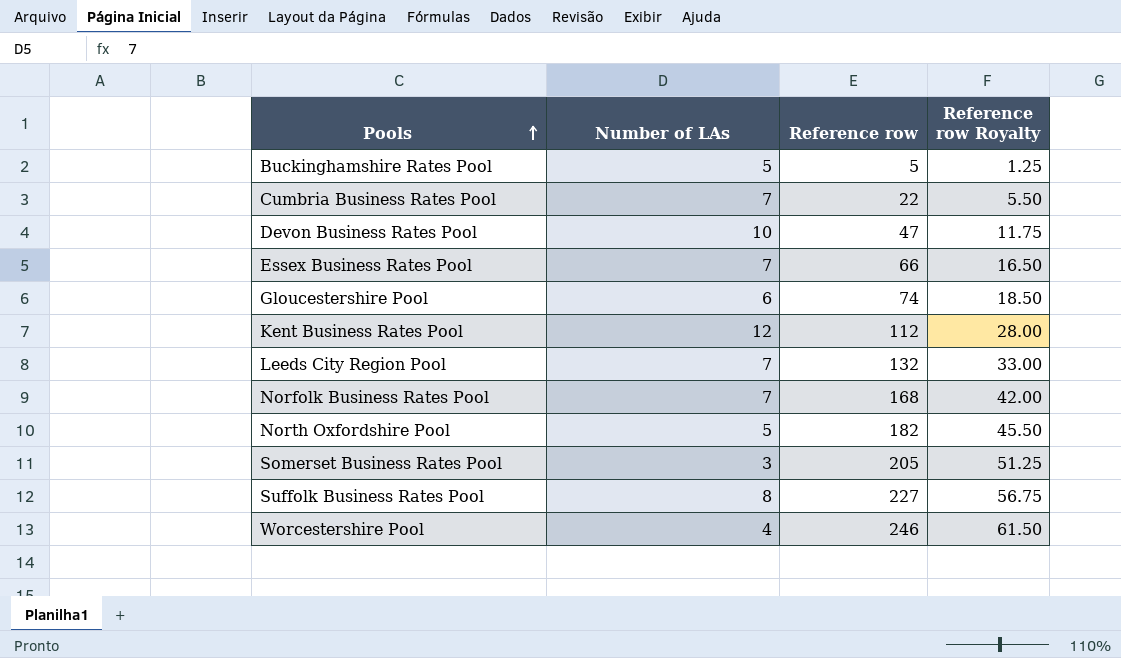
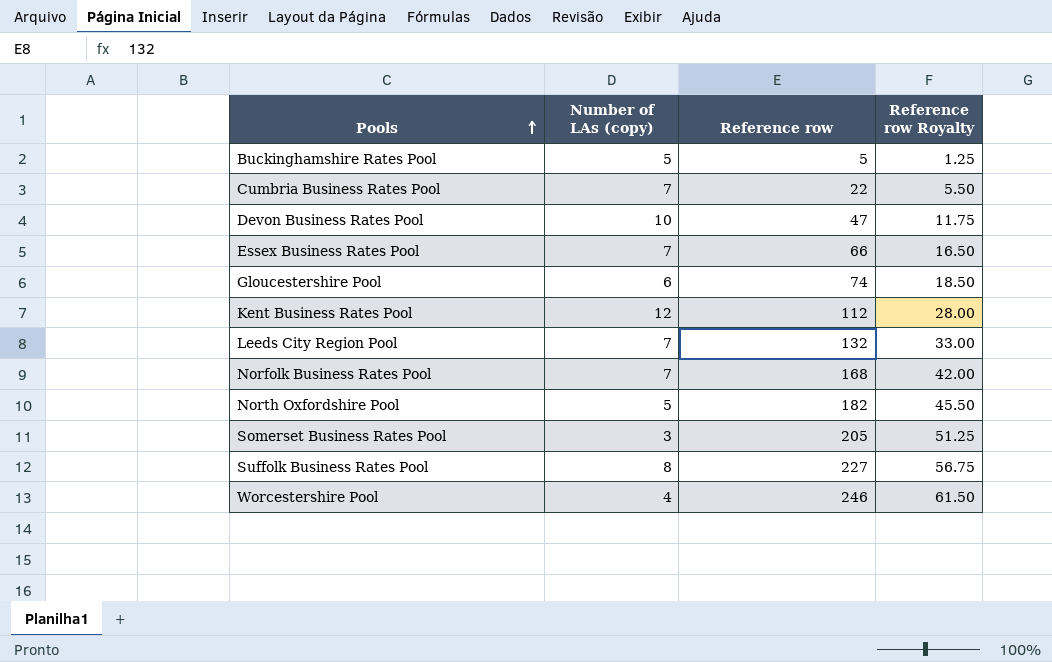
column name: Number of LAs -> Number of LAs (copy)

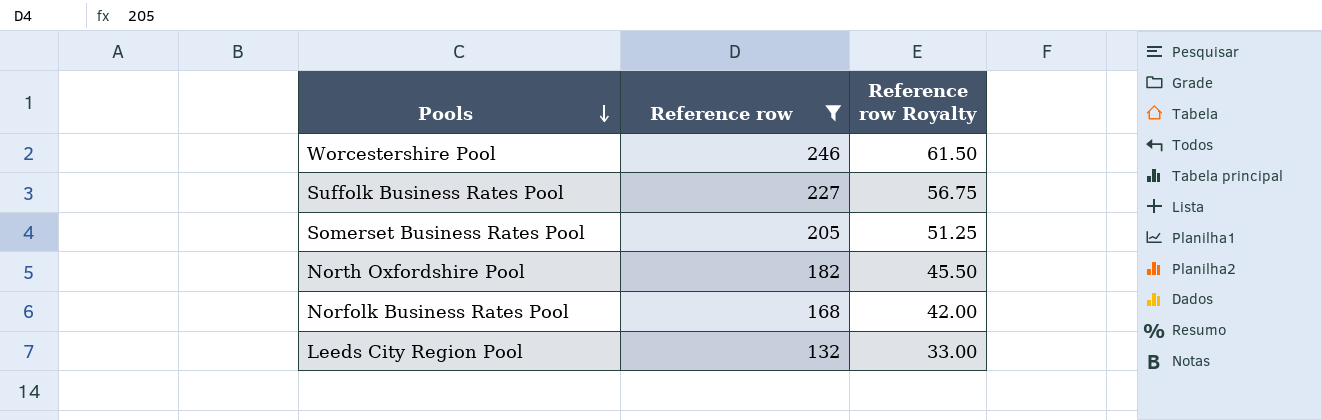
filter: none -> Reference row >= 132
row order: Pools ascending -> Pools descending
column Number of LAs (copy) | position: 2 -> none

